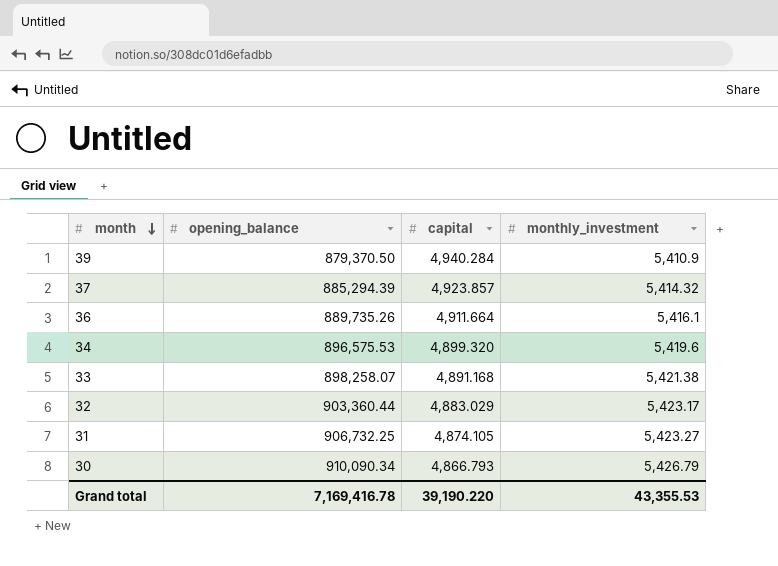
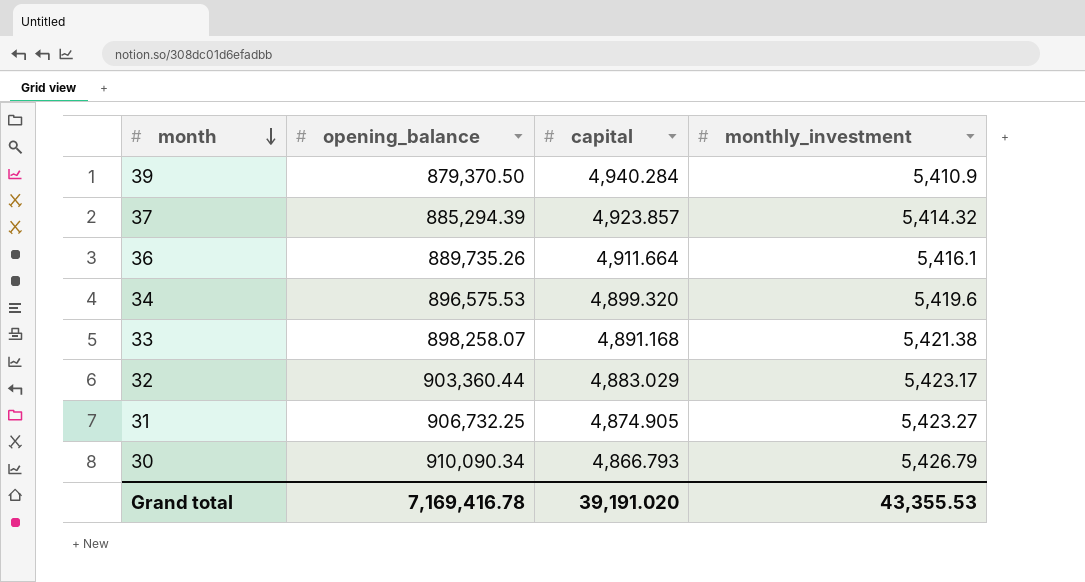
31 | capital: 4,874.105 -> 4,874.905
Grand total | capital: 39,190.220 -> 39,191.020

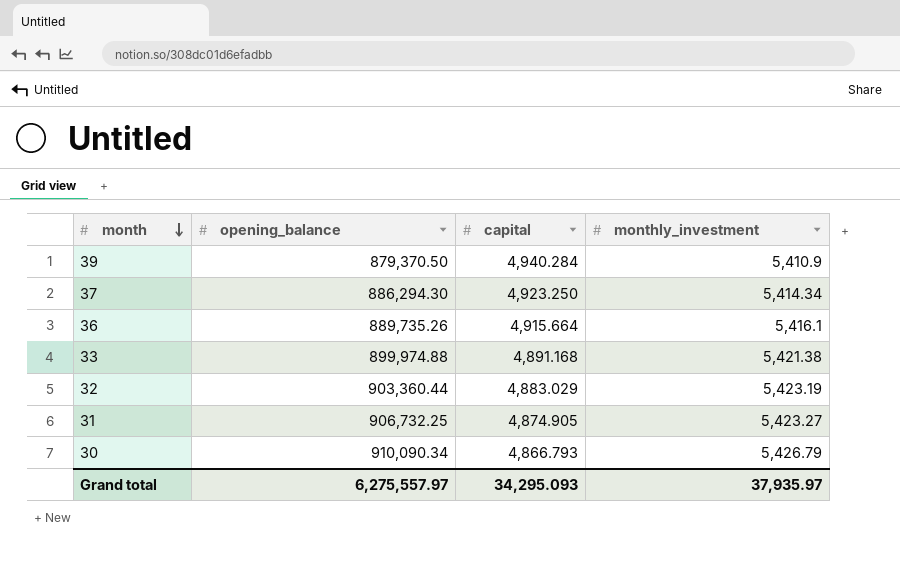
row 34: 896,575.53 | 4,899.320 | 5,419.6 -> none
37 | opening_balance: 885,294.39 -> 886,294.30
37 | capital: 4,923.857 -> 4,923.250
37 | monthly_investment: 5,414.32 -> 5,414.34
36 | capital: 4,911.664 -> 4,915.664
33 | opening_balance: 898,258.07 -> 899,974.88
32 | monthly_investment: 5,423.17 -> 5,423.19
Grand total | opening_balance: 7,169,416.78 -> 6,275,557.97
Grand total | capital: 39,191.020 -> 34,295.093
Grand total | monthly_investment: 43,355.53 -> 37,935.97

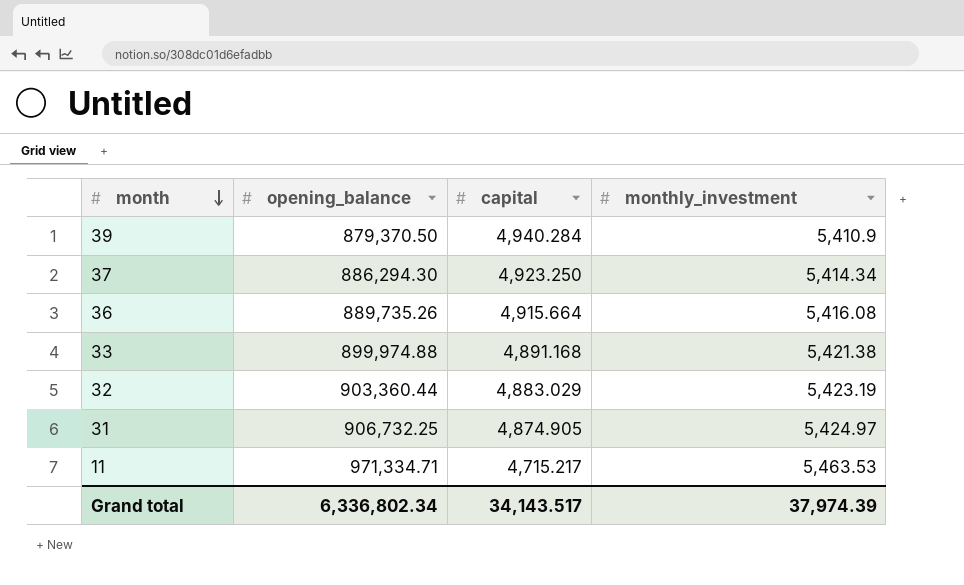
row 30: 910,090.34 | 4,866.793 | 5,426.79 -> none
36 | monthly_investment: 5,416.1 -> 5,416.08
31 | monthly_investment: 5,423.27 -> 5,424.97
row 11: none -> 971,334.71 | 4,715.217 | 5,463.53
Grand total | opening_balance: 6,275,557.97 -> 6,336,802.34
Grand total | capital: 34,295.093 -> 34,143.517
Grand total | monthly_investment: 37,935.97 -> 37,974.39

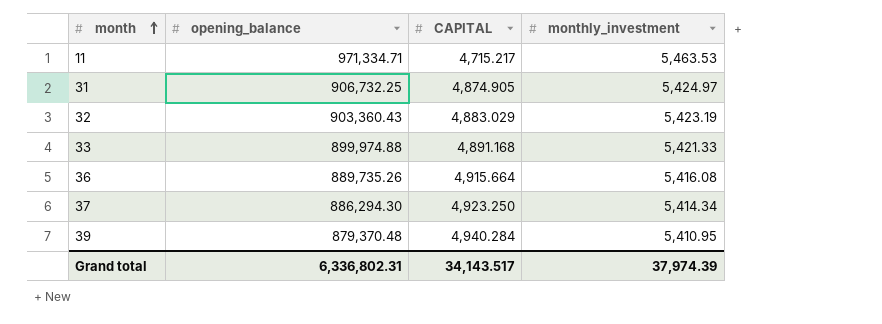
row order: month descending -> month ascending
column name: capital -> CAPITAL
32 | opening_balance: 903,360.44 -> 903,360.43
33 | monthly_investment: 5,421.38 -> 5,421.33
39 | opening_balance: 879,370.50 -> 879,370.48
39 | monthly_investment: 5,410.9 -> 5,410.95
Grand total | opening_balance: 6,336,802.34 -> 6,336,802.31

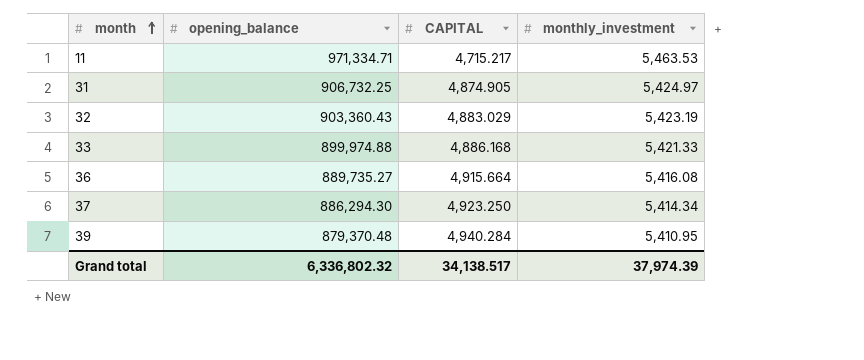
33 | CAPITAL: 4,891.168 -> 4,886.168
36 | opening_balance: 889,735.26 -> 889,735.27
Grand total | opening_balance: 6,336,802.31 -> 6,336,802.32
Grand total | CAPITAL: 34,143.517 -> 34,138.517

